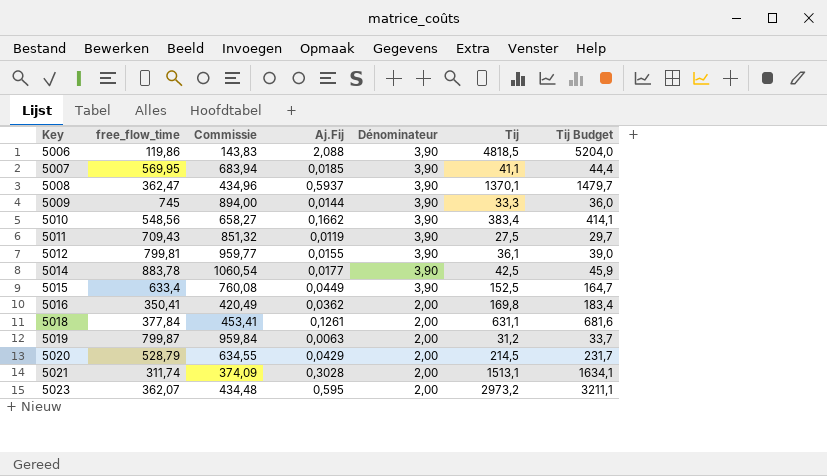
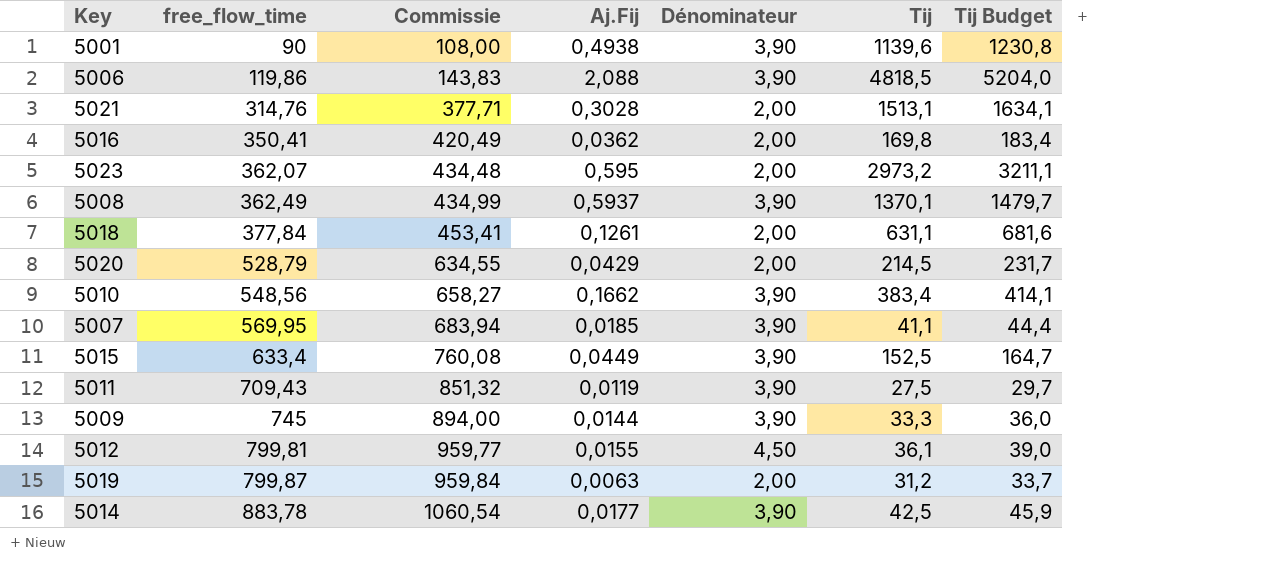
row order: Key ascending -> free_flow_time ascending
row 5001: none -> 90 | 108,00 | 0,4938 | 3,90 | 1139,6 | 1230,8
5021 | free_flow_time: 311,74 -> 314,76
5021 | Commissie: 374,09 -> 377,71
5008 | free_flow_time: 362,47 -> 362,49
5008 | Commissie: 434,96 -> 434,99
5012 | Dénominateur: 3,90 -> 4,50

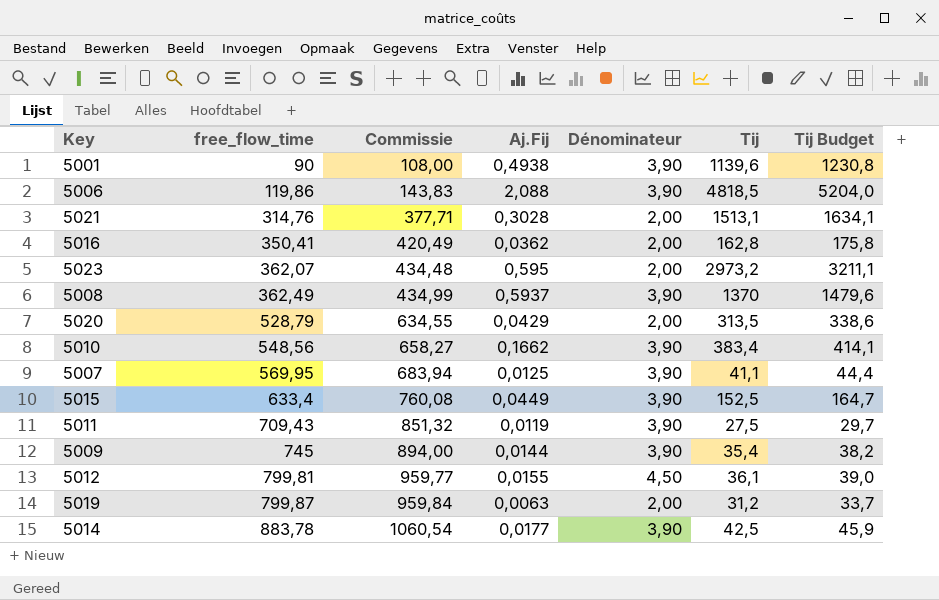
row 5018: 377,84 | 453,41 | 0,1261 | 2,00 | 631,1 | 681,6 -> none
5016 | Tij: 169,8 -> 162,8
5016 | Tij Budget: 183,4 -> 175,8
5008 | Tij: 1370,1 -> 1370
5008 | Tij Budget: 1479,7 -> 1479,6
5020 | Tij: 214,5 -> 313,5
5020 | Tij Budget: 231,7 -> 338,6
5007 | Aj.Fij: 0,0185 -> 0,0125
5009 | Tij: 33,3 -> 35,4
5009 | Tij Budget: 36,0 -> 38,2

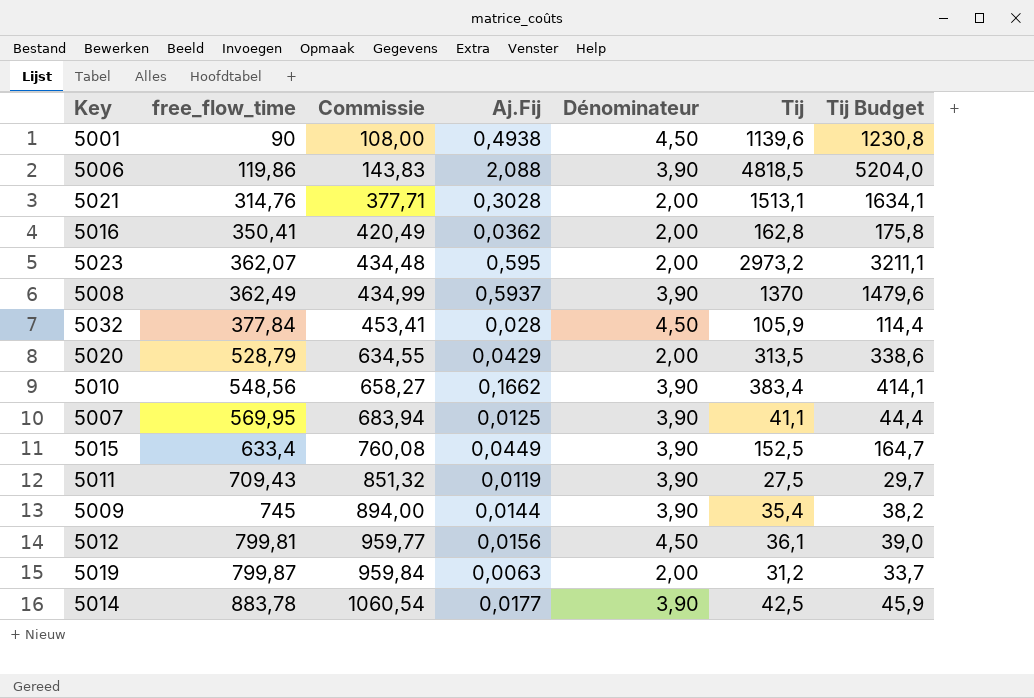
5001 | Dénominateur: 3,90 -> 4,50
row 5032: none -> 377,84 | 453,41 | 0,028 | 4,50 | 105,9 | 114,4
5012 | Aj.Fij: 0,0155 -> 0,0156

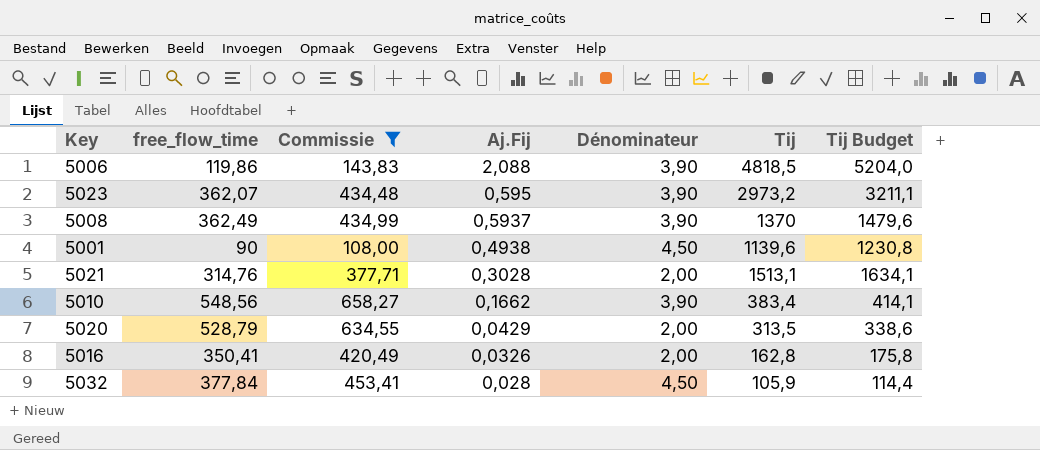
filter: none -> Commissie <= 658,27
row order: free_flow_time ascending -> Aj.Fij descending
5023 | Dénominateur: 2,00 -> 3,90
5016 | Aj.Fij: 0,0362 -> 0,0326

